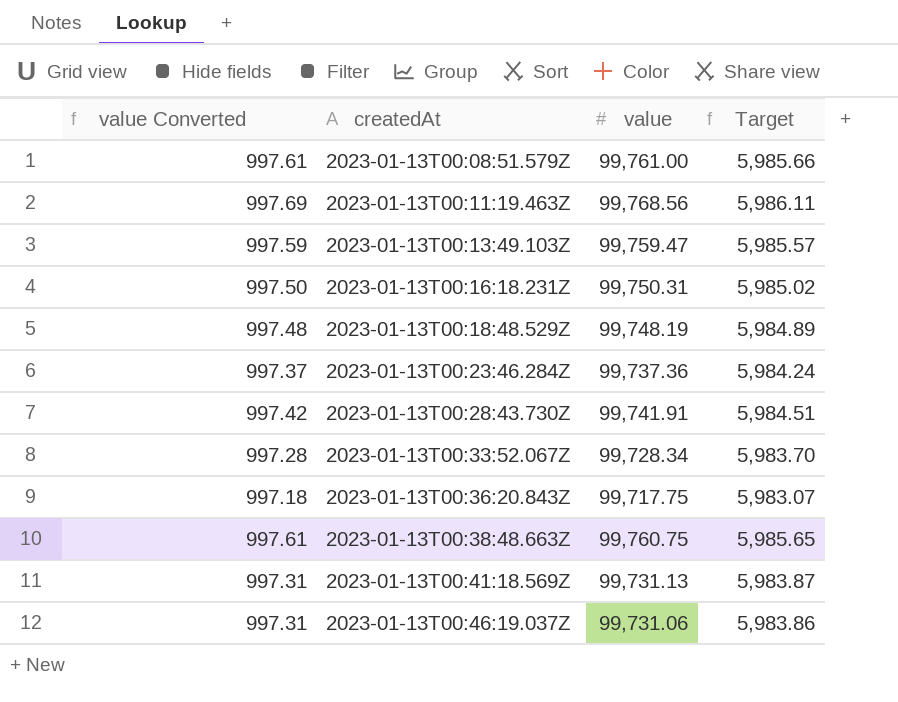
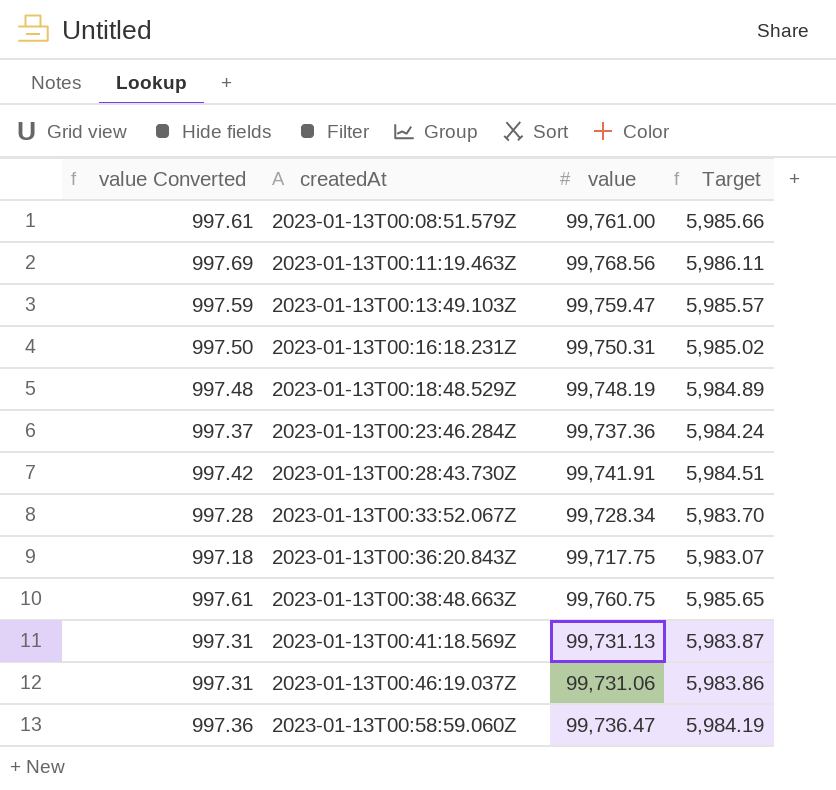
row 2023-01-13T00:58:59.060Z: none -> 997.36 | 99,736.47 | 5,984.19

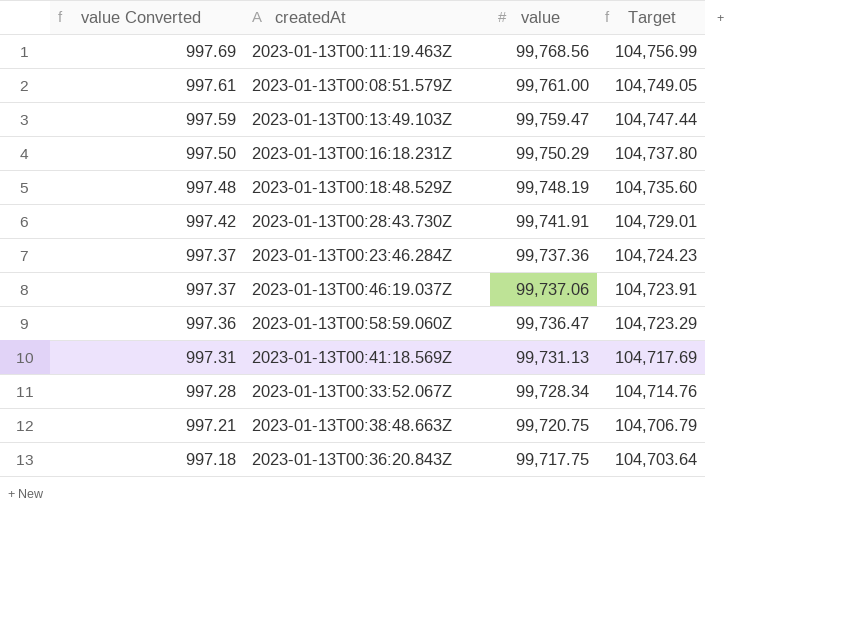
row order: createdAt ascending -> value Converted descending
column Target | formula: [value] * 0.06 -> [value] * 1.05
2023-01-13T00:16:18.231Z | value: 99,750.31 -> 99,750.29
2023-01-13T00:46:19.037Z | value Converted: 997.31 -> 997.37
2023-01-13T00:46:19.037Z | value: 99,731.06 -> 99,737.06
2023-01-13T00:38:48.663Z | value Converted: 997.61 -> 997.21
2023-01-13T00:38:48.663Z | value: 99,760.75 -> 99,720.75

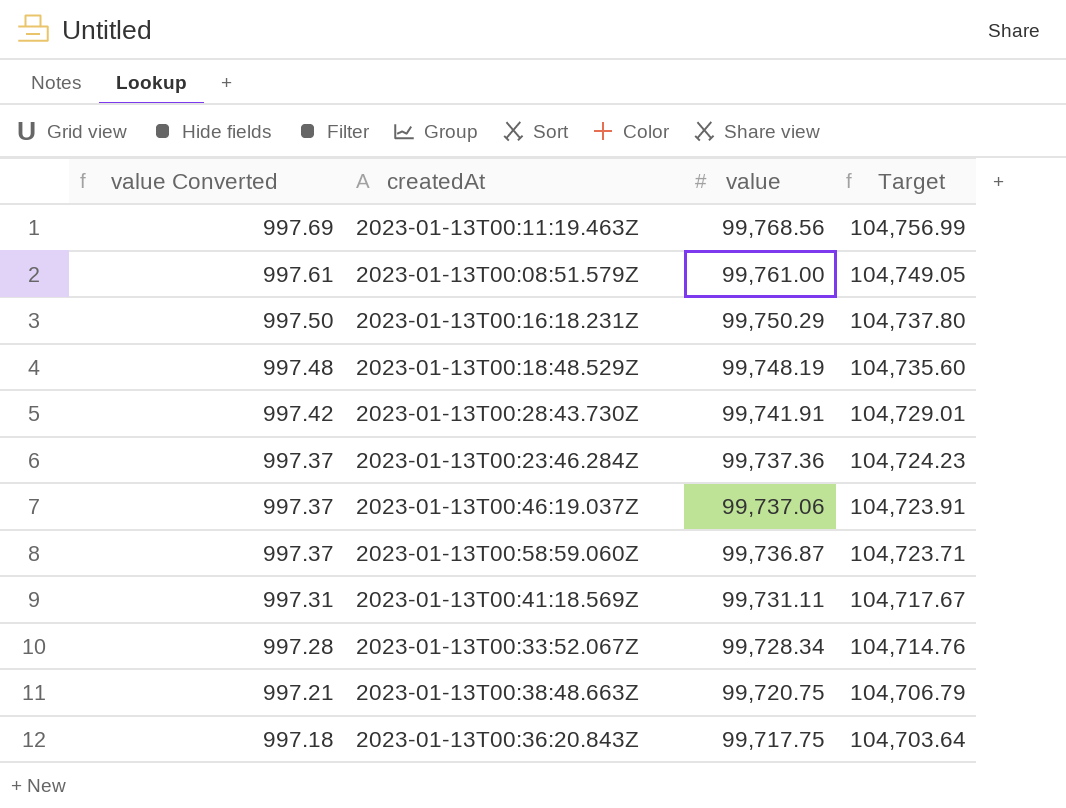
row 2023-01-13T00:13:49.103Z: 997.59 | 99,759.47 | 104,747.44 -> none
2023-01-13T00:58:59.060Z | value Converted: 997.36 -> 997.37
2023-01-13T00:58:59.060Z | value: 99,736.47 -> 99,736.87
2023-01-13T00:58:59.060Z | Target: 104,723.29 -> 104,723.71
2023-01-13T00:41:18.569Z | value: 99,731.13 -> 99,731.11
2023-01-13T00:41:18.569Z | Target: 104,717.69 -> 104,717.67

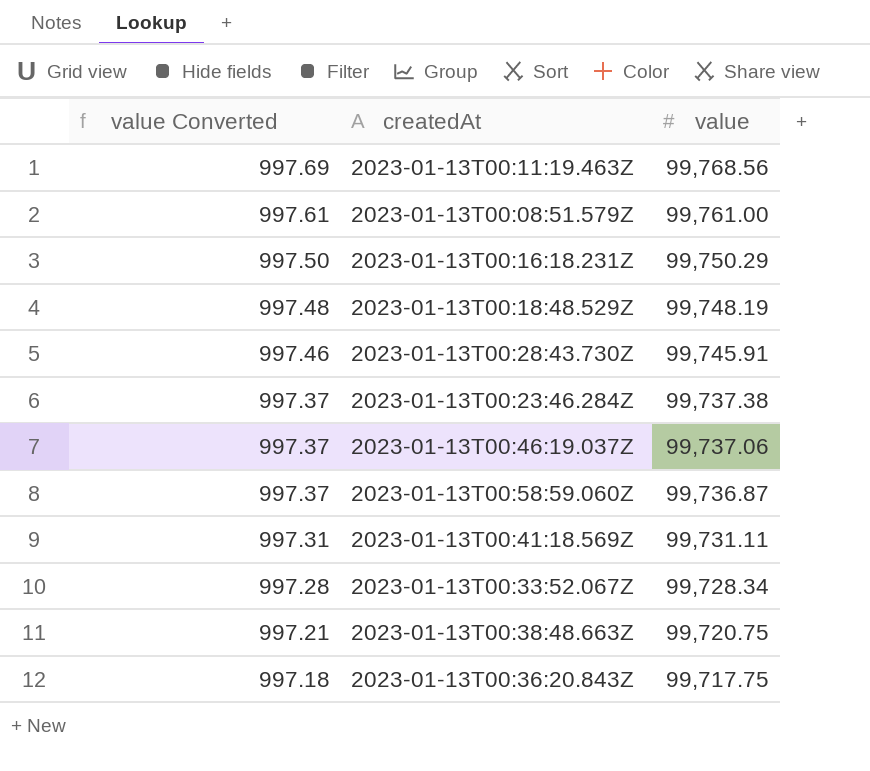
column Target | formula: [value] * 1.05 -> none
2023-01-13T00:28:43.730Z | value Converted: 997.42 -> 997.46
2023-01-13T00:28:43.730Z | value: 99,741.91 -> 99,745.91
2023-01-13T00:23:46.284Z | value: 99,737.36 -> 99,737.38

